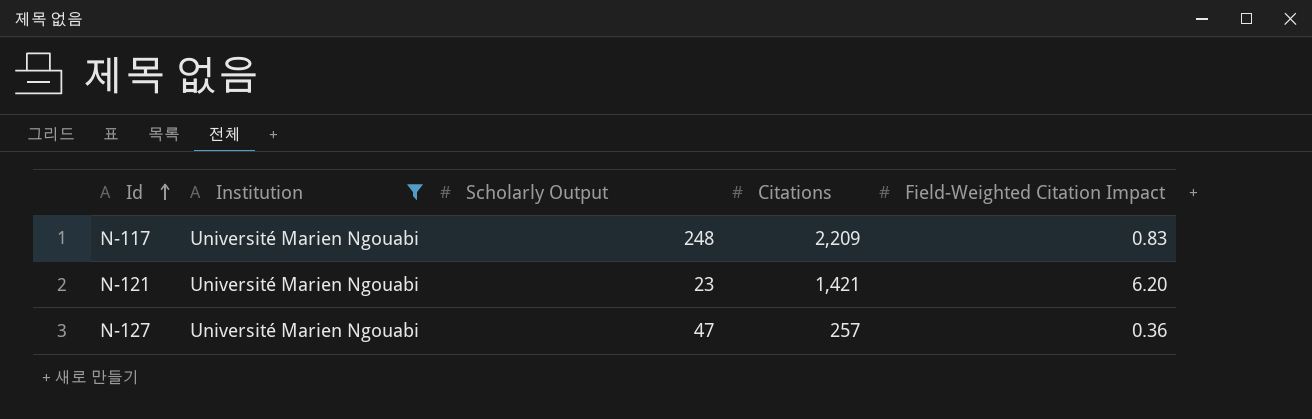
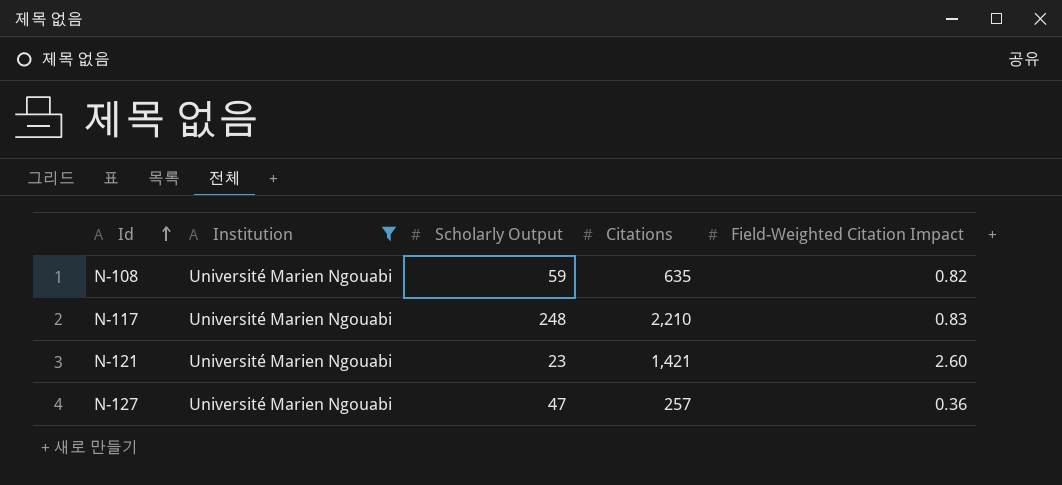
row N-108: none -> Université Marien Ngouabi | 59 | 635 | 0.82
N-117 | Citations: 2,209 -> 2,210
N-121 | Field-Weighted Citation Impact: 6.20 -> 2.60

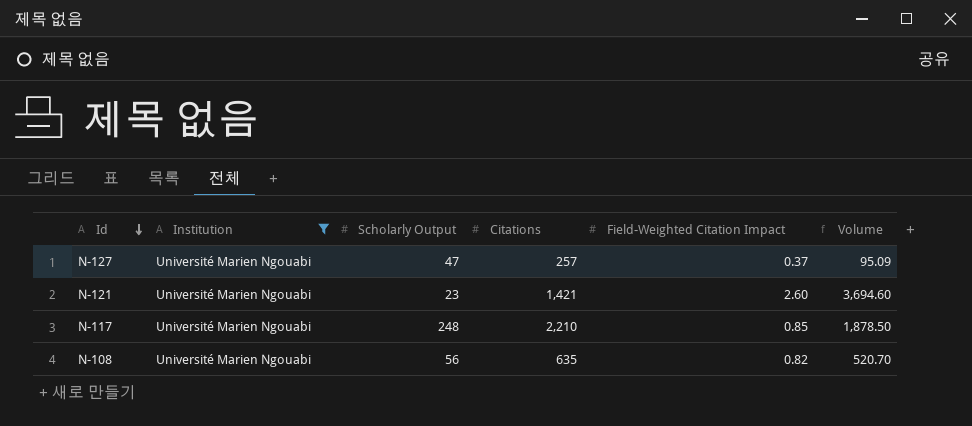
row order: Id ascending -> Id descending
column Volume | formula: none -> [Citations] * [Field-Weighted Citation Impact]
N-127 | Field-Weighted Citation Impact: 0.36 -> 0.37
N-117 | Field-Weighted Citation Impact: 0.83 -> 0.85
N-108 | Scholarly Output: 59 -> 56

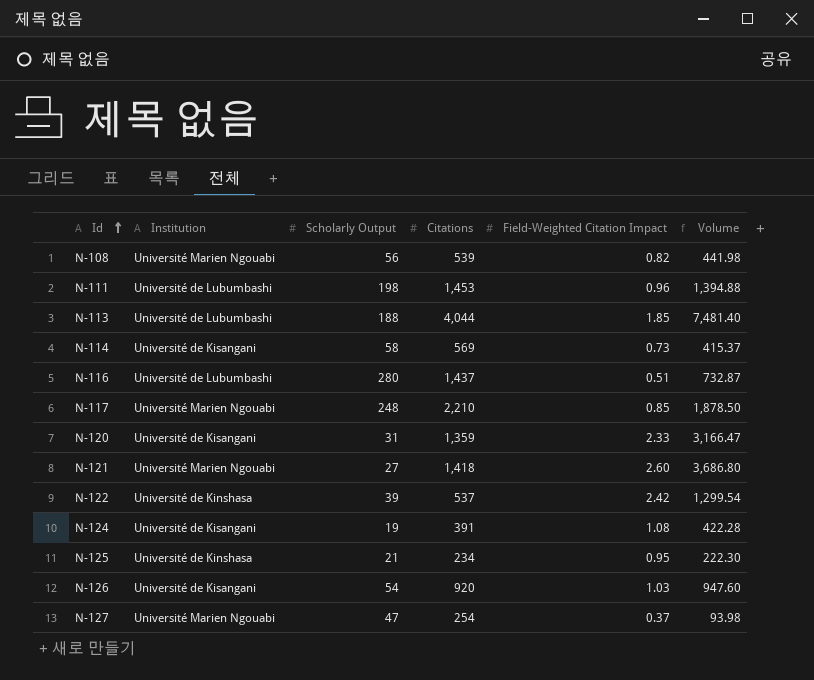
filter: Institution = Université Marien Ngouabi -> none
row order: Id descending -> Id ascending
N-108 | Citations: 635 -> 539
N-108 | Volume: 520.70 -> 441.98
N-121 | Scholarly Output: 23 -> 27
N-121 | Citations: 1,421 -> 1,418
N-121 | Volume: 3,694.60 -> 3,686.80
N-127 | Citations: 257 -> 254
N-127 | Volume: 95.09 -> 93.98

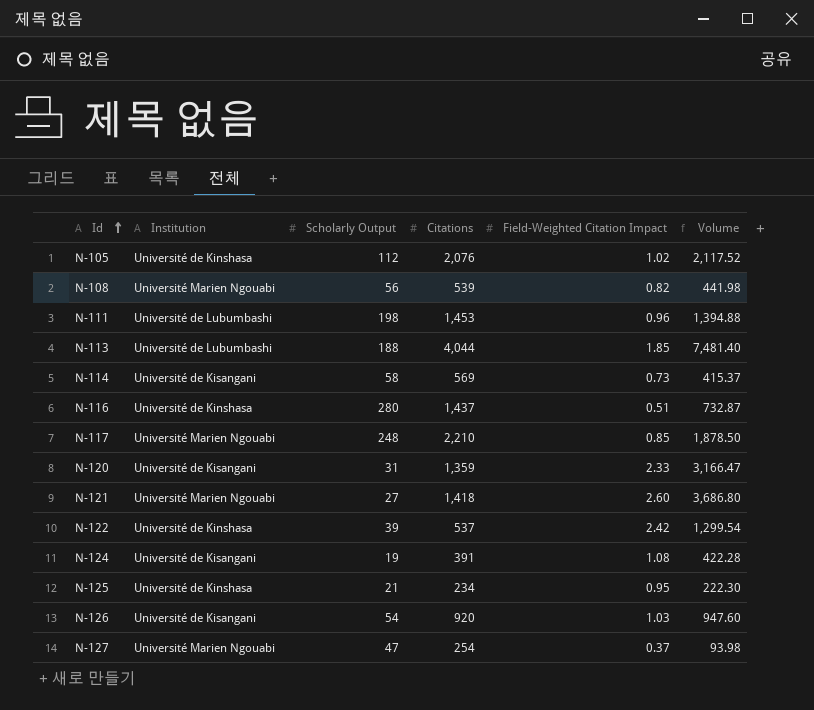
row N-105: none -> Université de Kinshasa | 112 | 2,076 | 1.02 | 2,117.52
N-116 | Institution: Université de Lubumbashi -> Université de Kinshasa

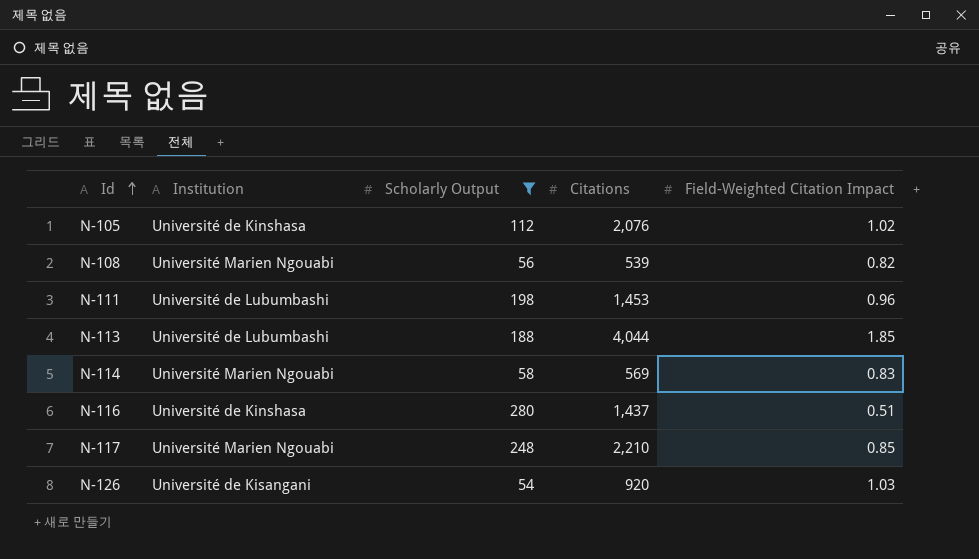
filter: none -> Scholarly Output >= 54
column Volume | formula: [Citations] * [Field-Weighted Citation Impact] -> none
N-114 | Institution: Université de Kisangani -> Université Marien Ngouabi
N-114 | Field-Weighted Citation Impact: 0.73 -> 0.83

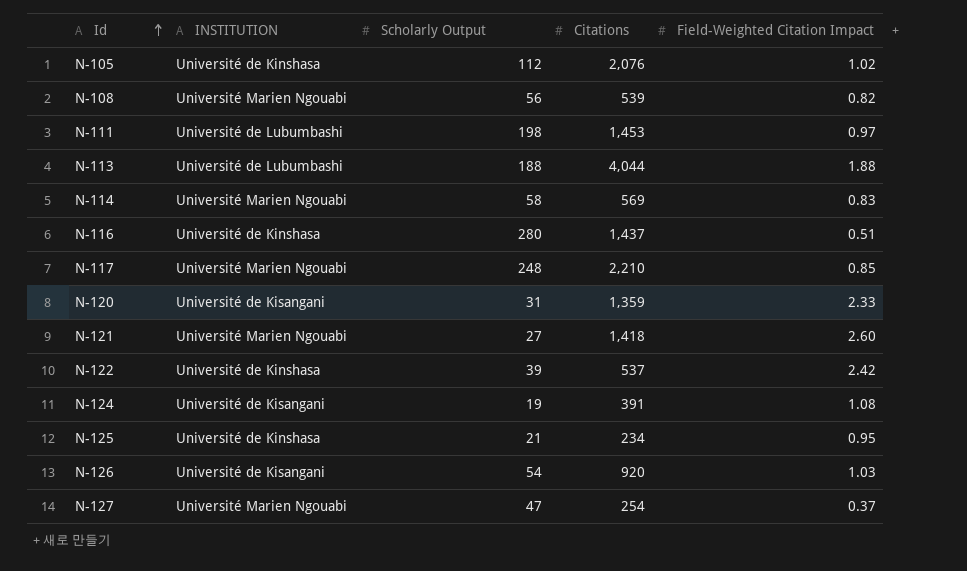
filter: Scholarly Output >= 54 -> none
column name: Institution -> INSTITUTION
N-111 | Field-Weighted Citation Impact: 0.96 -> 0.97
N-113 | Field-Weighted Citation Impact: 1.85 -> 1.88

